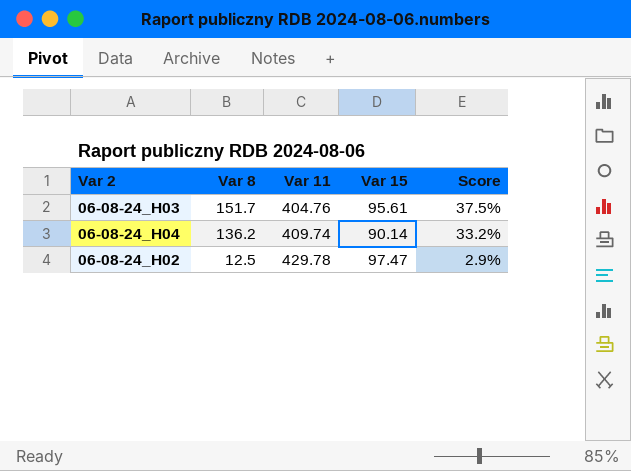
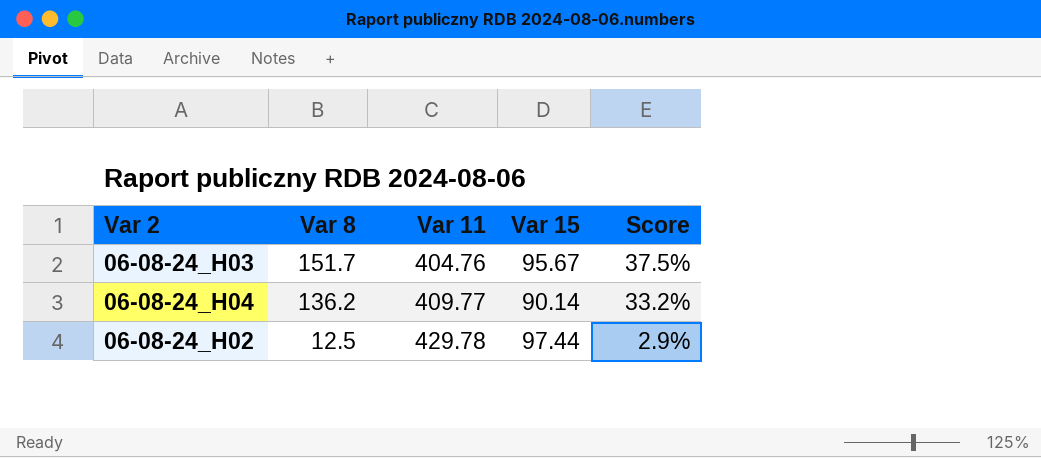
06-08-24_H03 | Var 15: 95.61 -> 95.67
06-08-24_H04 | Var 11: 409.74 -> 409.77
06-08-24_H02 | Var 15: 97.47 -> 97.44

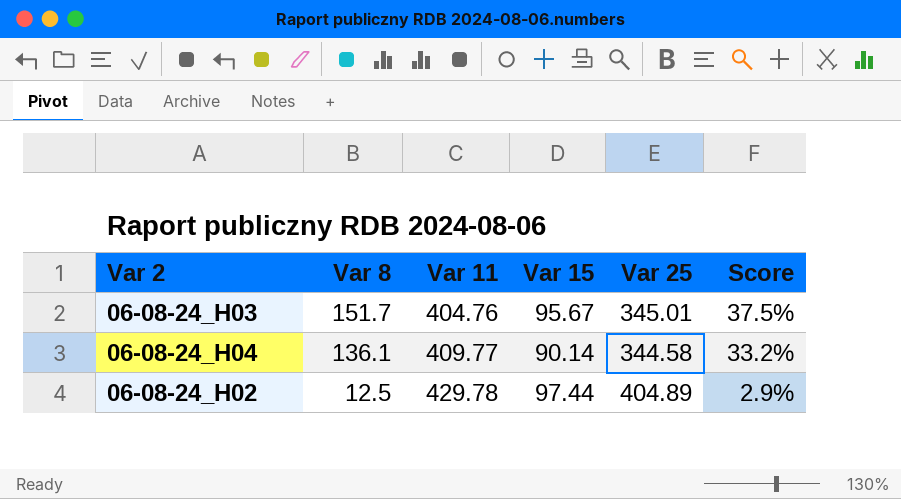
column Var 25 | position: none -> 5
06-08-24_H04 | Var 8: 136.2 -> 136.1

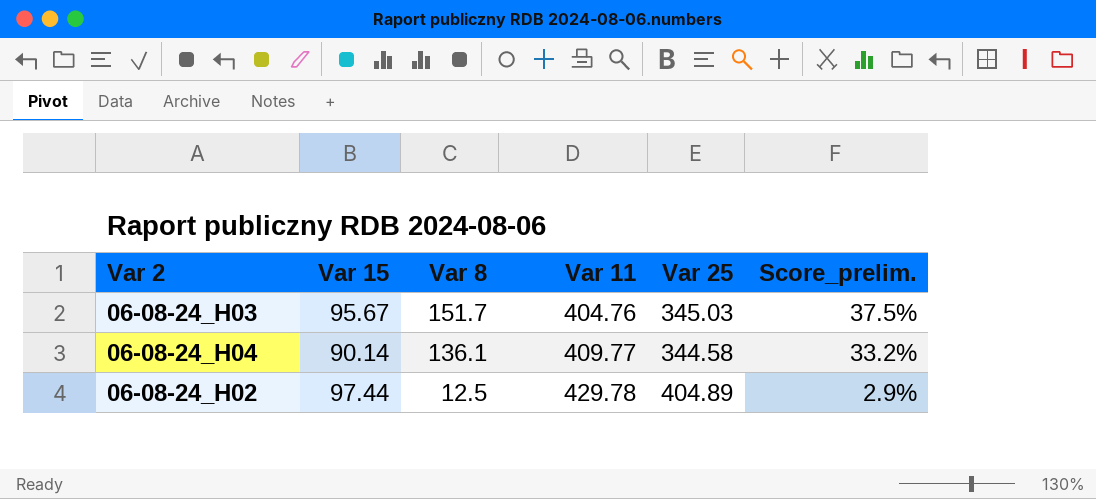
column Var 15 | position: 4 -> 2
column name: Score -> Score_prelim.
06-08-24_H03 | Var 25: 345.01 -> 345.03

